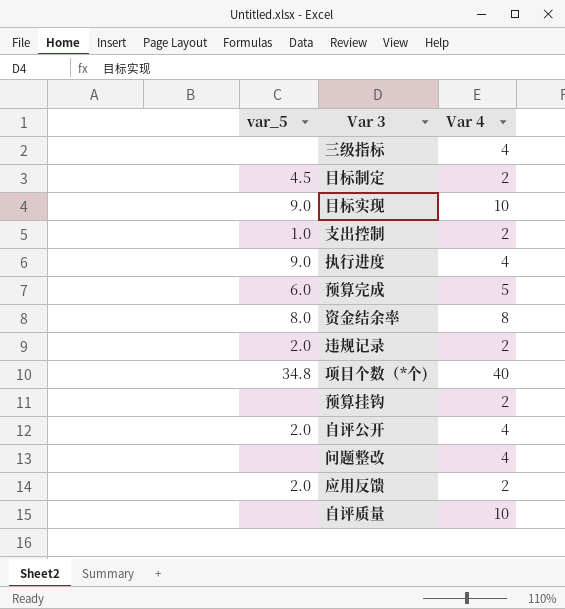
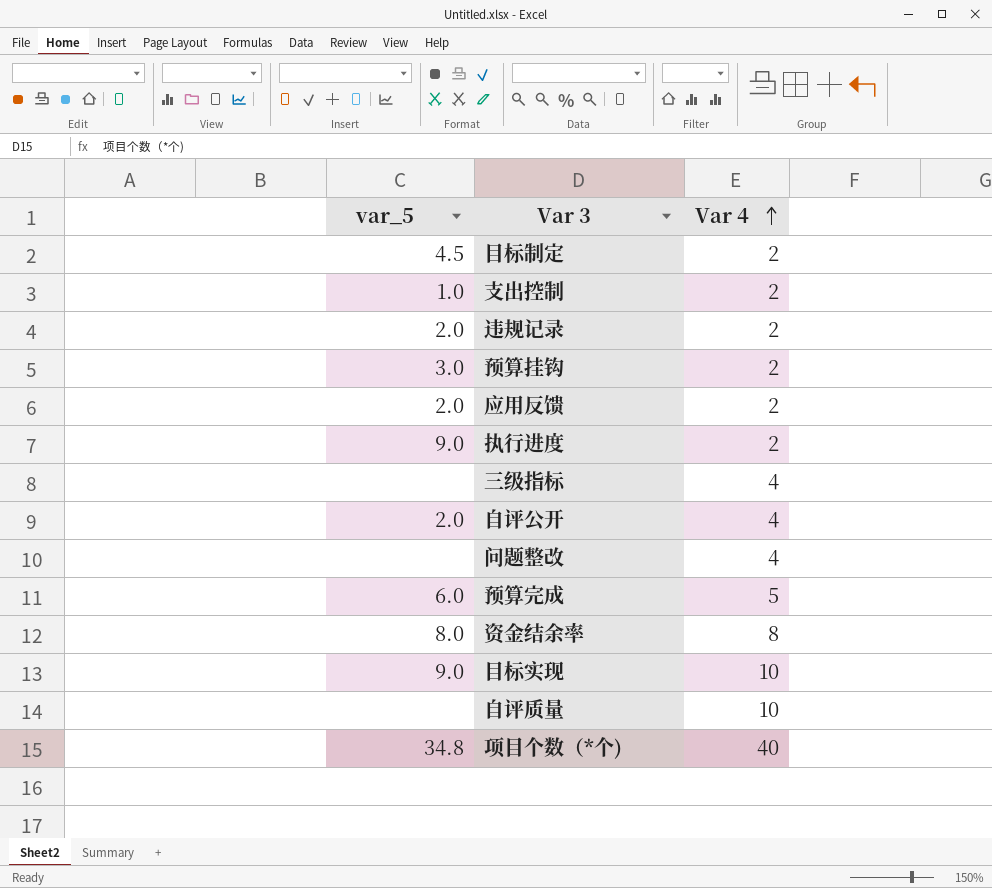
row order: none -> Var 4 ascending
预算挂钩 | var_5: none -> 3.0
执行进度 | Var 4: 4 -> 2

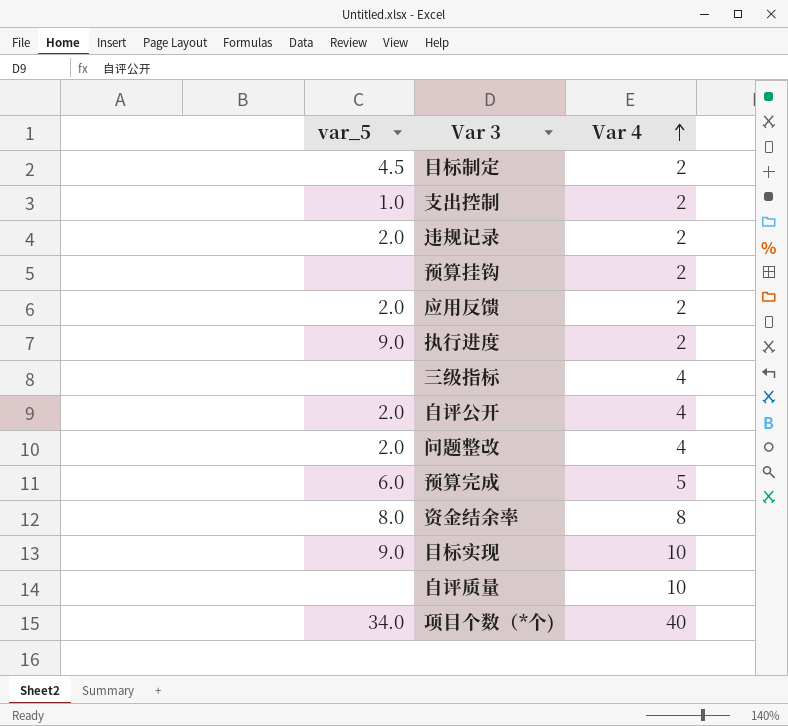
预算挂钩 | var_5: 3.0 -> none
问题整改 | var_5: none -> 2.0
项目个数（*个) | var_5: 34.8 -> 34.0

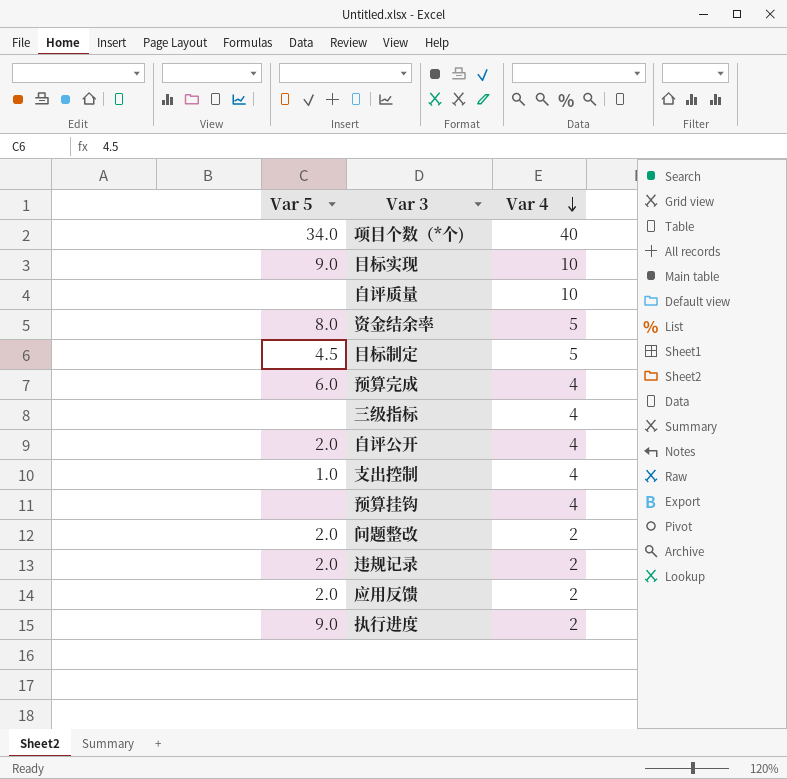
row order: Var 4 ascending -> Var 4 descending
column name: var_5 -> Var 5
资金结余率 | Var 4: 8 -> 5
目标制定 | Var 4: 2 -> 5
预算完成 | Var 4: 5 -> 4
支出控制 | Var 4: 2 -> 4
预算挂钩 | Var 4: 2 -> 4
问题整改 | Var 4: 4 -> 2

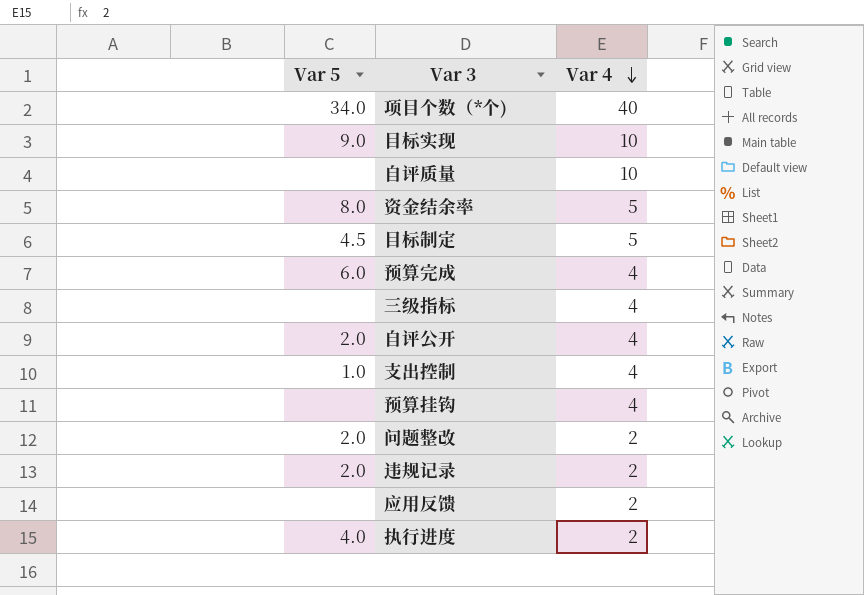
应用反馈 | Var 5: 2.0 -> none
执行进度 | Var 5: 9.0 -> 4.0

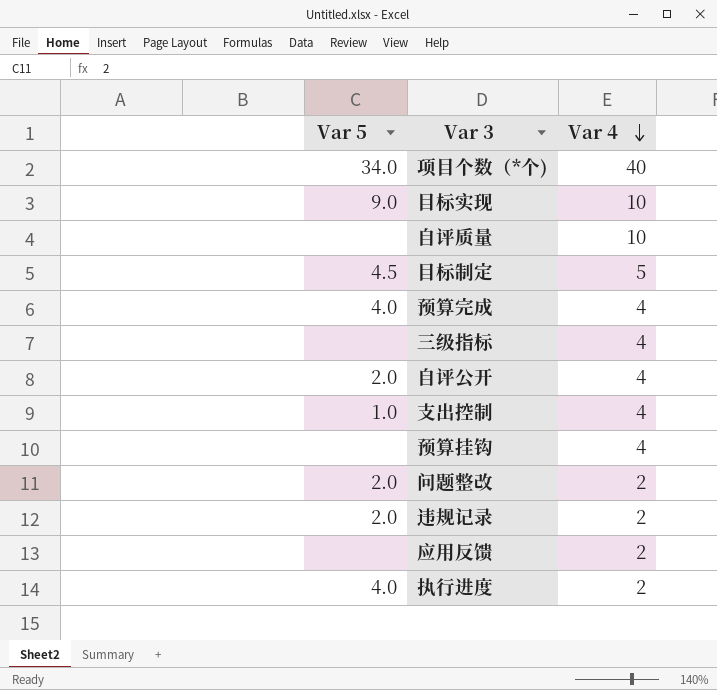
row 资金结余率: 8.0 | 5 -> none
预算完成 | Var 5: 6.0 -> 4.0

